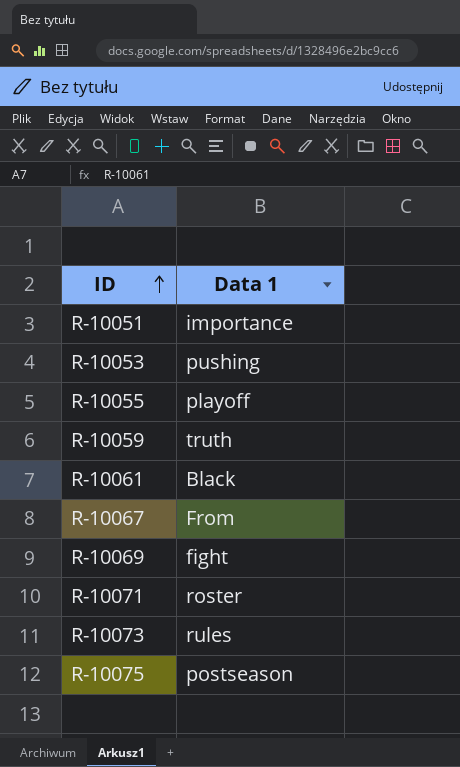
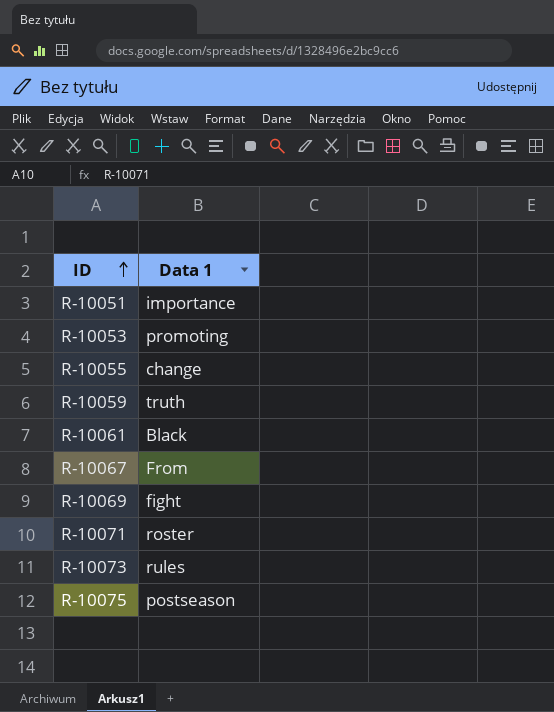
R-10053 | Data 1: pushing -> promoting
R-10055 | Data 1: playoff -> change

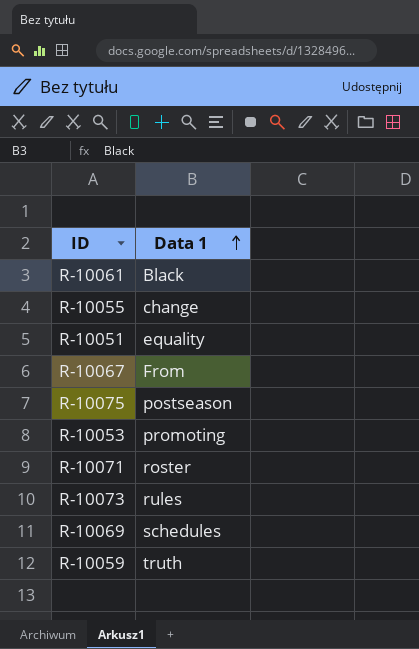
row order: ID ascending -> Data 1 ascending
R-10051 | Data 1: importance -> equality
R-10069 | Data 1: fight -> schedules

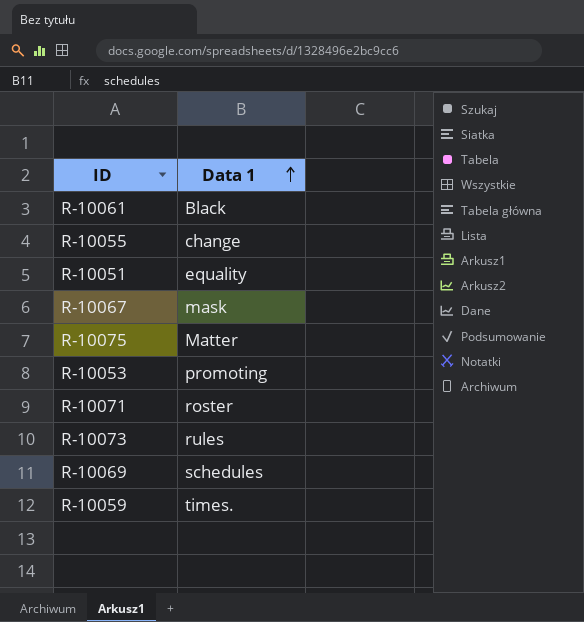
R-10067 | Data 1: From -> mask
R-10075 | Data 1: postseason -> Matter
R-10059 | Data 1: truth -> times.

